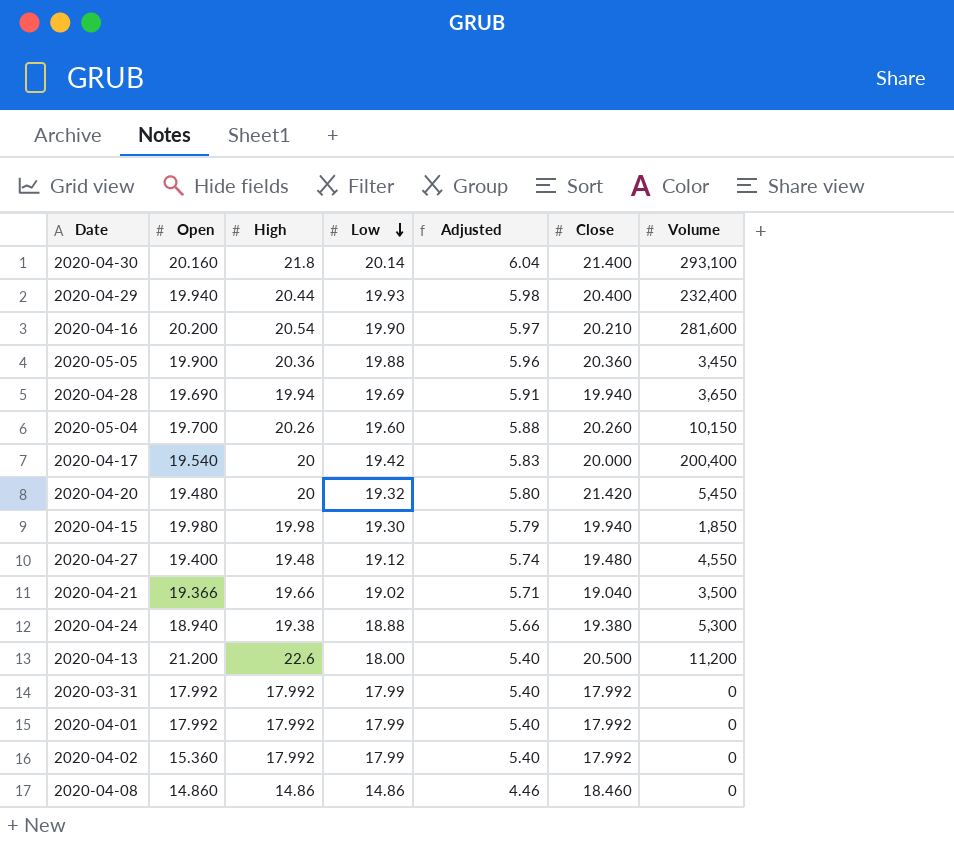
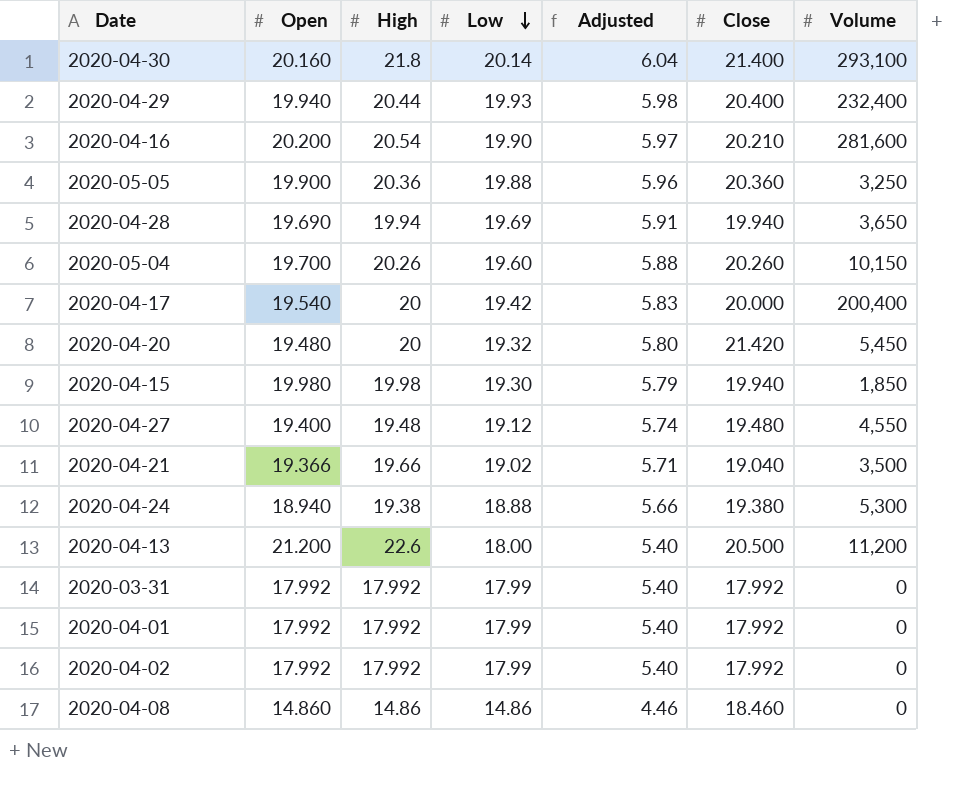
2020-05-05 | Volume: 3,450 -> 3,250
2020-04-02 | Open: 15.360 -> 17.992

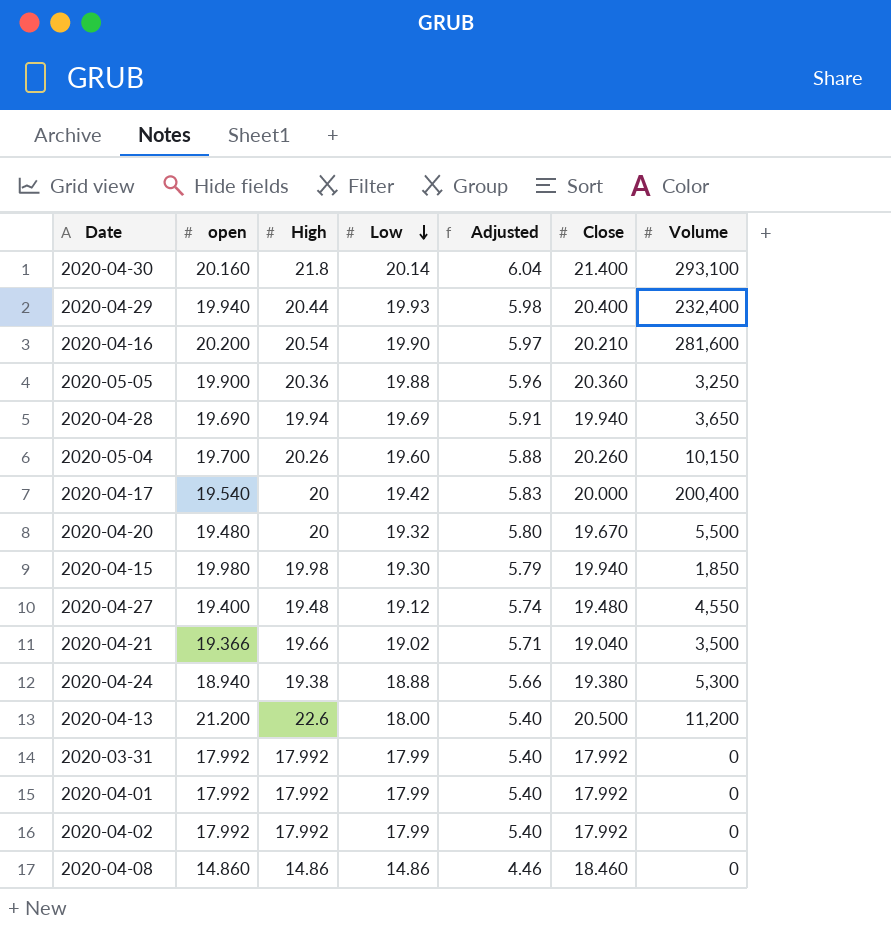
column name: Open -> open
2020-04-20 | Close: 21.420 -> 19.670
2020-04-20 | Volume: 5,450 -> 5,500

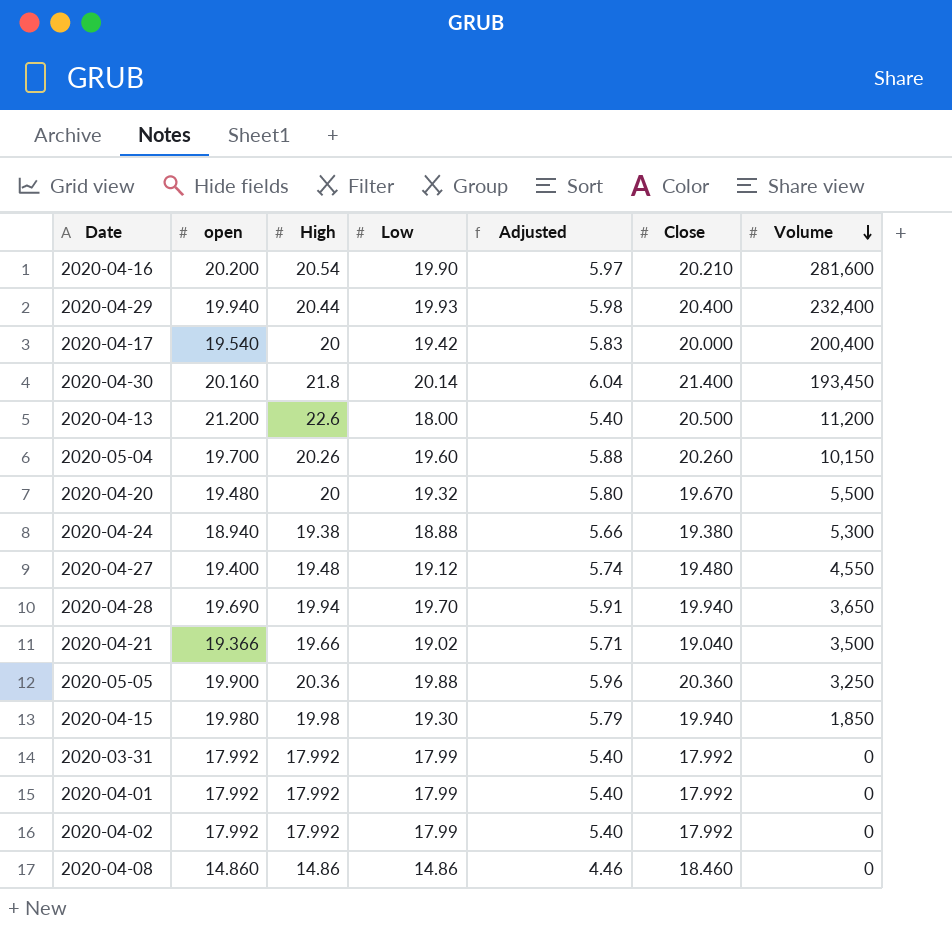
row order: Low descending -> Volume descending
2020-04-30 | Volume: 293,100 -> 193,450
2020-04-28 | Low: 19.69 -> 19.70

